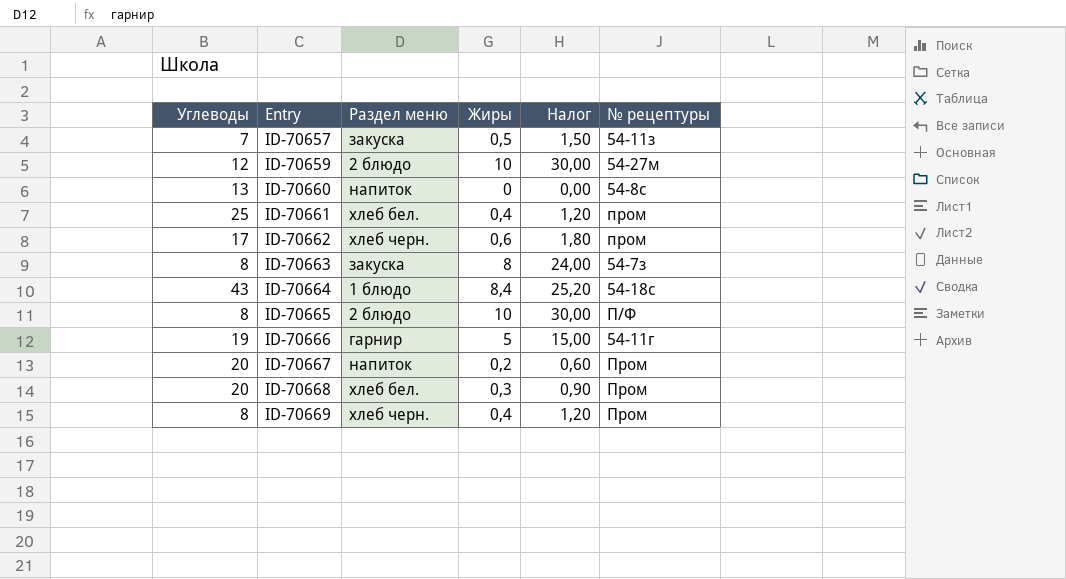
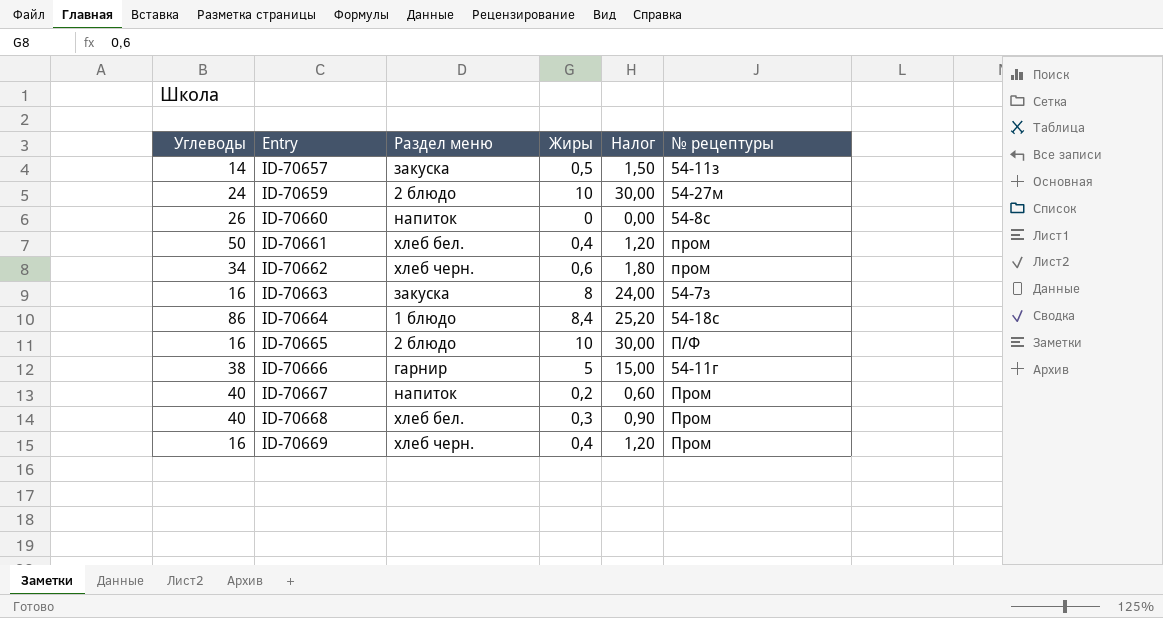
ID-70657 | Углеводы: 7 -> 14
ID-70659 | Углеводы: 12 -> 24
ID-70660 | Углеводы: 13 -> 26
ID-70661 | Углеводы: 25 -> 50
ID-70662 | Углеводы: 17 -> 34
ID-70663 | Углеводы: 8 -> 16
ID-70664 | Углеводы: 43 -> 86
ID-70665 | Углеводы: 8 -> 16
ID-70666 | Углеводы: 19 -> 38
ID-70667 | Углеводы: 20 -> 40
ID-70668 | Углеводы: 20 -> 40
ID-70669 | Углеводы: 8 -> 16

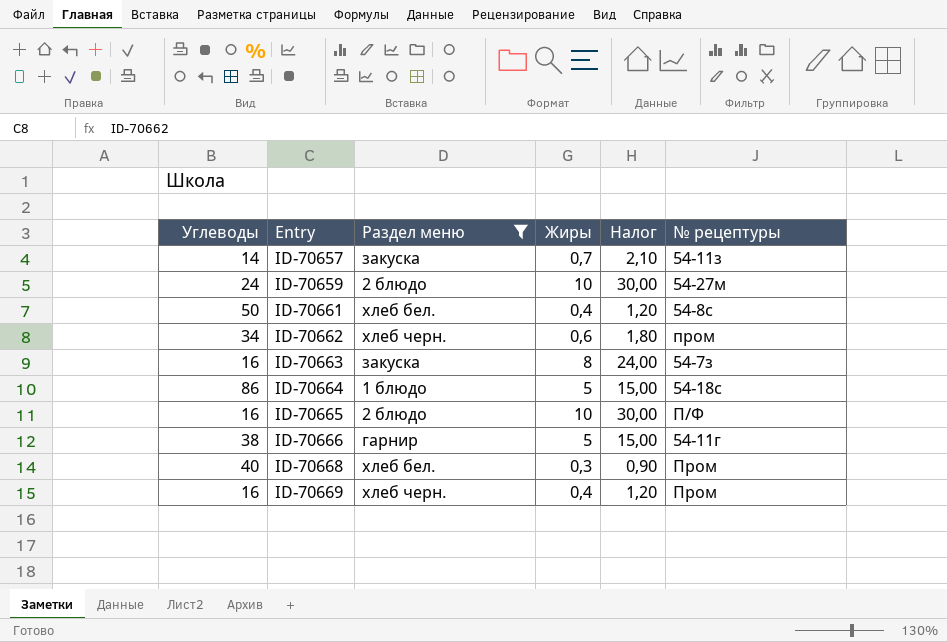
filter: none -> Раздел меню != напиток
ID-70657 | Жиры: 0,5 -> 0,7
ID-70657 | Налог: 1,50 -> 2,10
ID-70661 | № рецептуры: пром -> 54-8с
ID-70664 | Жиры: 8,4 -> 5
ID-70664 | Налог: 25,20 -> 15,00

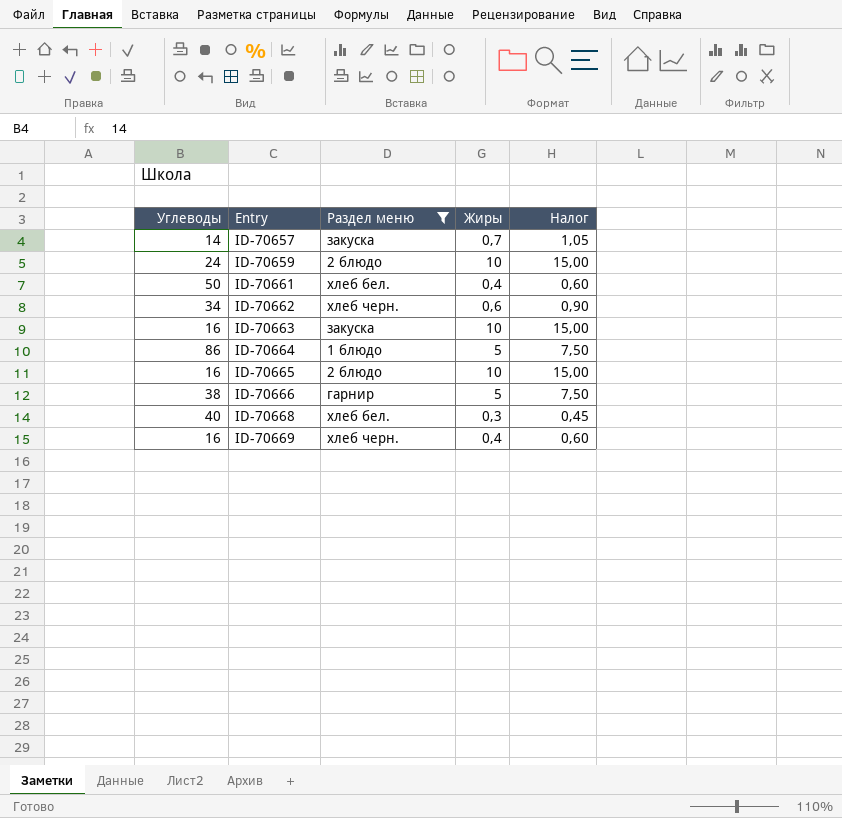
column № рецептуры | position: 6 -> none
column Налог | formula: [Жиры] * 3 -> [Жиры] * 1,5
ID-70663 | Жиры: 8 -> 10

